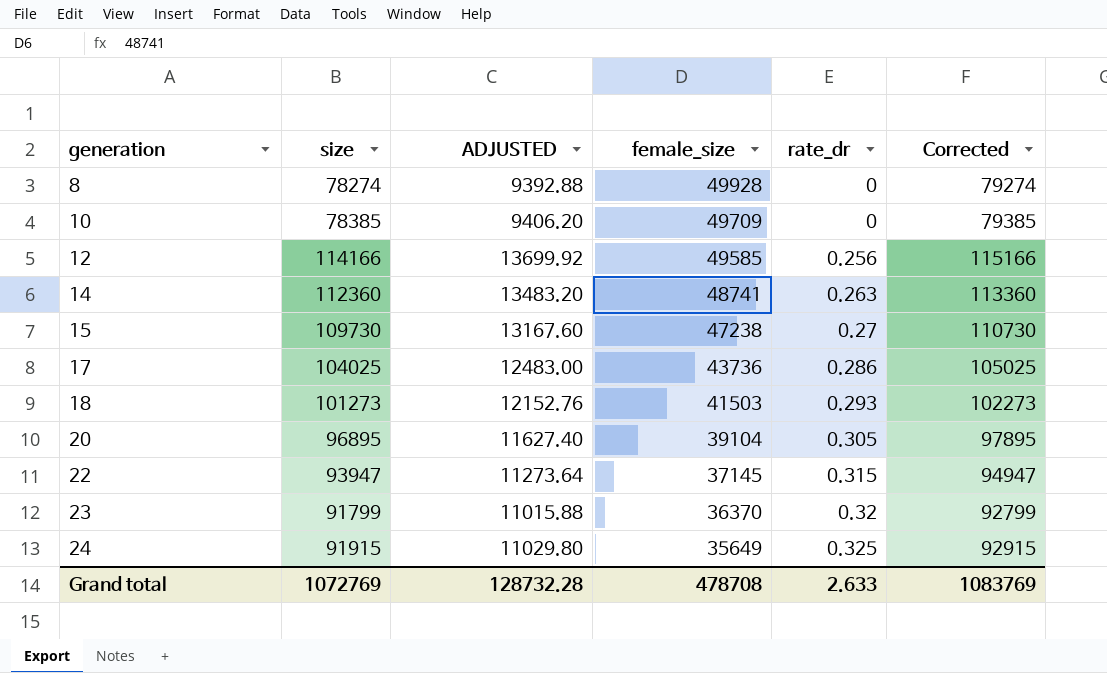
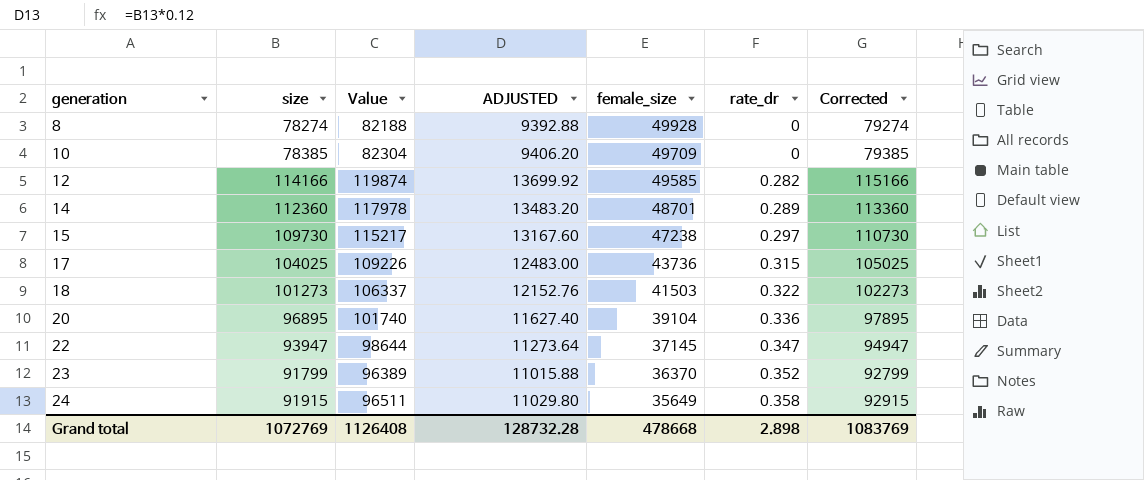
column Value | formula: none -> [size] * 1.05
12 | rate_dr: 0.256 -> 0.282
14 | female_size: 48741 -> 48701
14 | rate_dr: 0.263 -> 0.289
15 | rate_dr: 0.27 -> 0.297
17 | rate_dr: 0.286 -> 0.315
18 | rate_dr: 0.293 -> 0.322
20 | rate_dr: 0.305 -> 0.336
22 | rate_dr: 0.315 -> 0.347
23 | rate_dr: 0.32 -> 0.352
24 | rate_dr: 0.325 -> 0.358
Grand total | female_size: 478708 -> 478668
Grand total | rate_dr: 2.633 -> 2.898

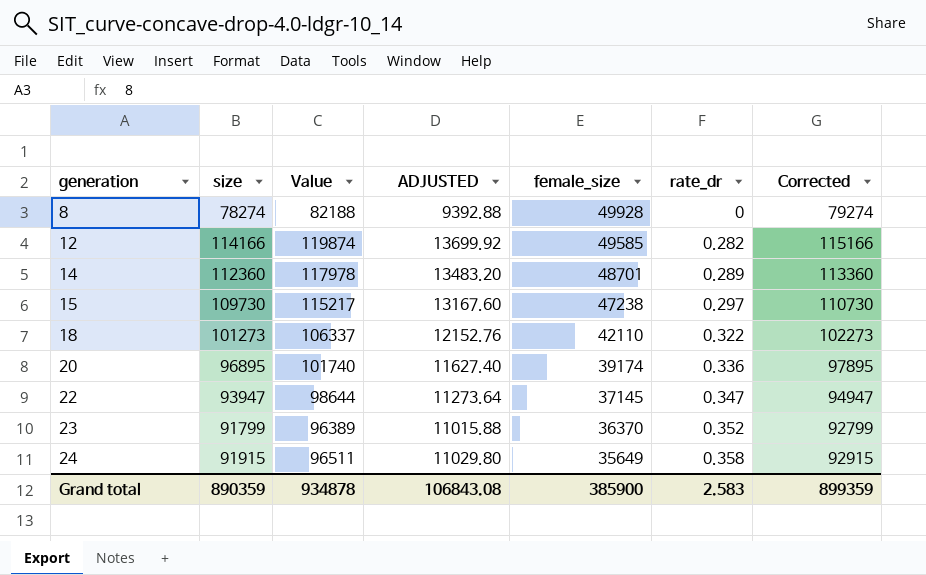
row 10: 78385 | 82304 | 9406.20 | 49709 | 0 | 79385 -> none
row 17: 104025 | 109226 | 12483.00 | 43736 | 0.315 | 105025 -> none
18 | female_size: 41503 -> 42110
20 | female_size: 39104 -> 39174
Grand total | size: 1072769 -> 890359
Grand total | Value: 1126408 -> 934878
Grand total | ADJUSTED: 128732.28 -> 106843.08
Grand total | female_size: 478668 -> 385900
Grand total | rate_dr: 2.898 -> 2.583
Grand total | Corrected: 1083769 -> 899359

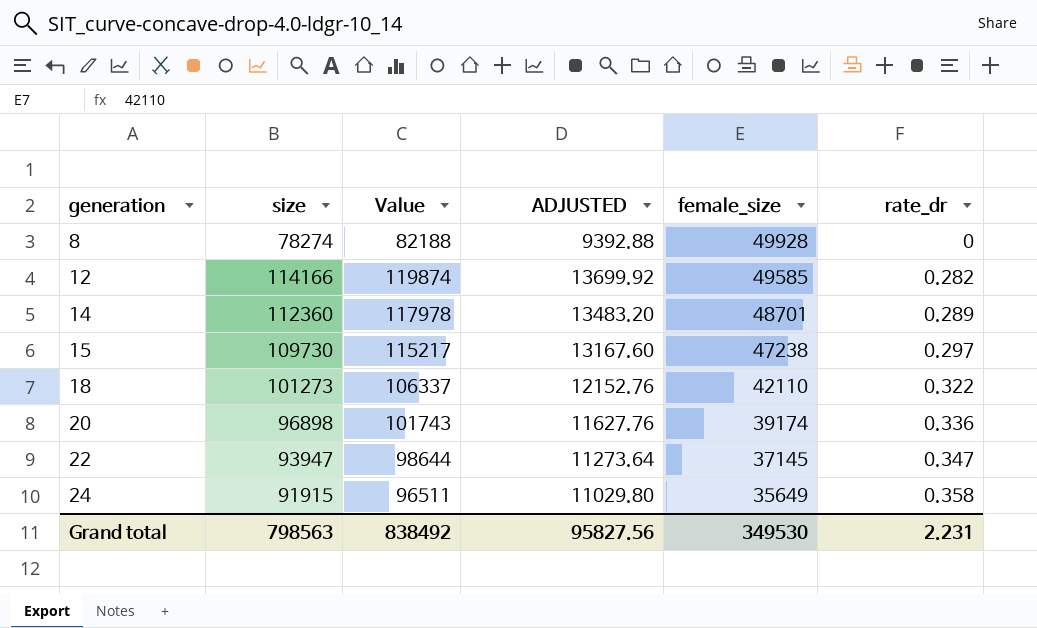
column Corrected | formula: [size] + 1000 -> none
row 23: 91799 | 96389 | 11015.88 | 36370 | 0.352 | 92799 -> none
20 | size: 96895 -> 96898
20 | Value: 101740 -> 101743
20 | ADJUSTED: 11627.40 -> 11627.76
Grand total | size: 890359 -> 798563
Grand total | Value: 934878 -> 838492
Grand total | ADJUSTED: 106843.08 -> 95827.56
Grand total | female_size: 385900 -> 349530
Grand total | rate_dr: 2.583 -> 2.231

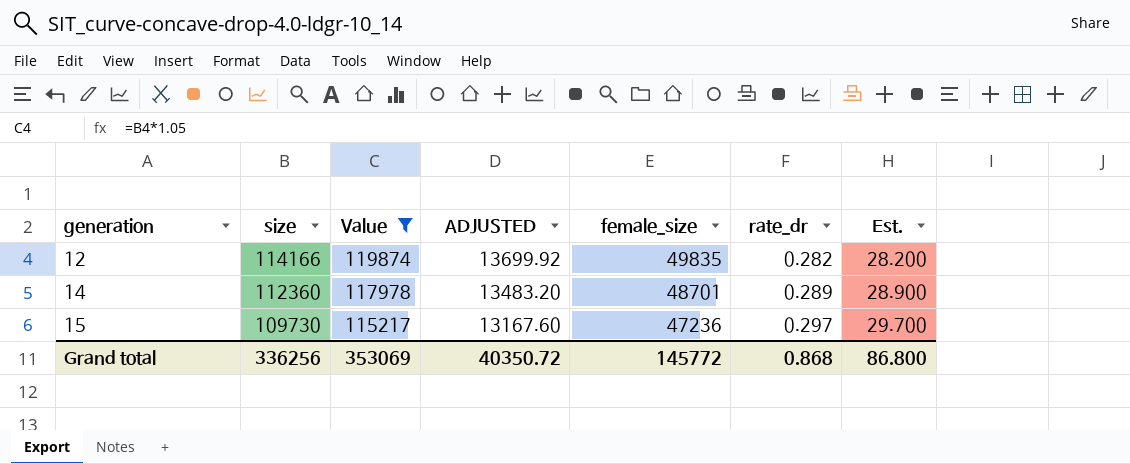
filter: none -> Value >= 115217
column Est. | formula: none -> [rate_dr] * 100
12 | female_size: 49585 -> 49835
15 | female_size: 47238 -> 47236
Grand total | size: 798563 -> 336256
Grand total | Value: 838492 -> 353069
Grand total | ADJUSTED: 95827.56 -> 40350.72
Grand total | female_size: 349530 -> 145772
Grand total | rate_dr: 2.231 -> 0.868

